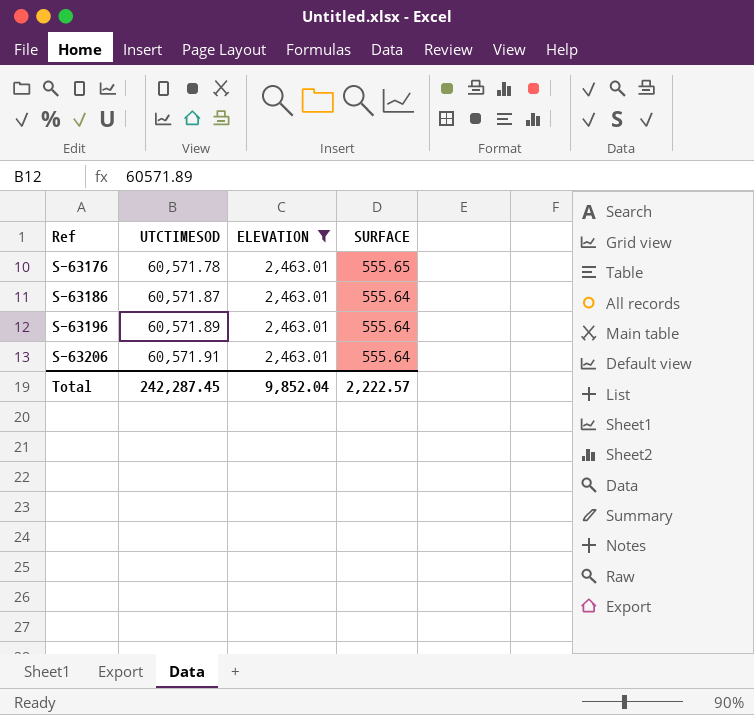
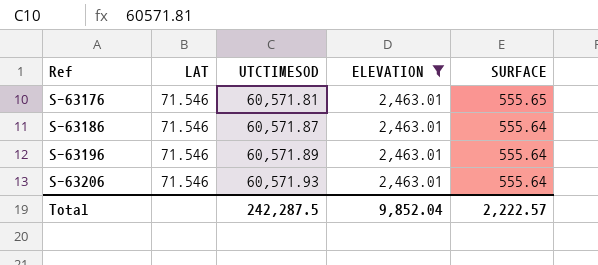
column LAT | position: none -> 2
S-63176 | UTCTIMESOD: 60,571.78 -> 60,571.81
S-63206 | UTCTIMESOD: 60,571.91 -> 60,571.93
Total | UTCTIMESOD: 242,287.45 -> 242,287.5

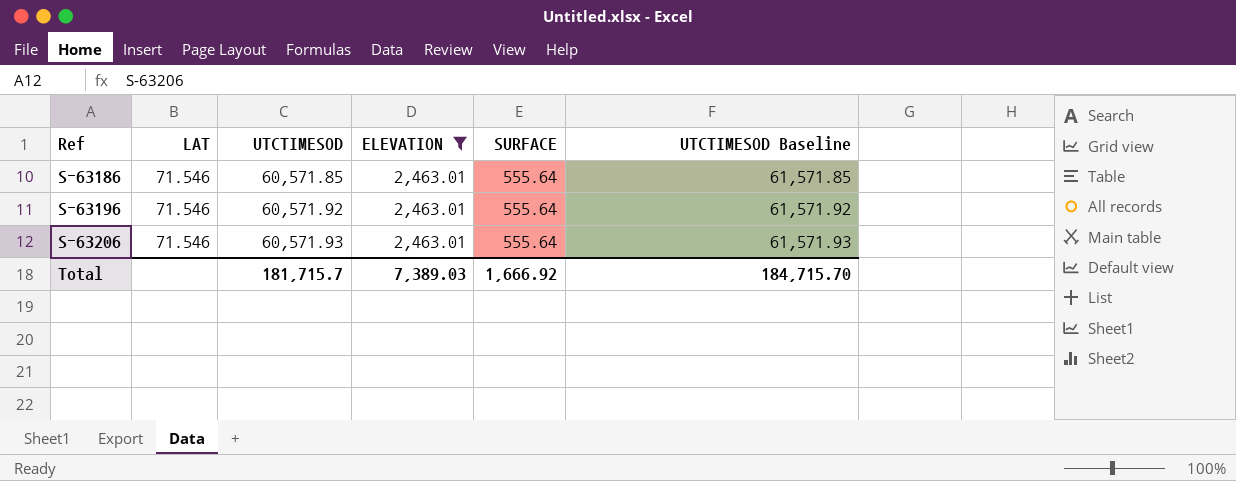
column UTCTIMESOD Baseline | formula: none -> [UTCTIMESOD] + 1000
row S-63176: 71.546 | 60,571.81 | 2,463.01 | 555.65 -> none
S-63186 | UTCTIMESOD: 60,571.87 -> 60,571.85
S-63196 | UTCTIMESOD: 60,571.89 -> 60,571.92
Total | UTCTIMESOD: 242,287.5 -> 181,715.7
Total | ELEVATION: 9,852.04 -> 7,389.03
Total | SURFACE: 2,222.57 -> 1,666.92

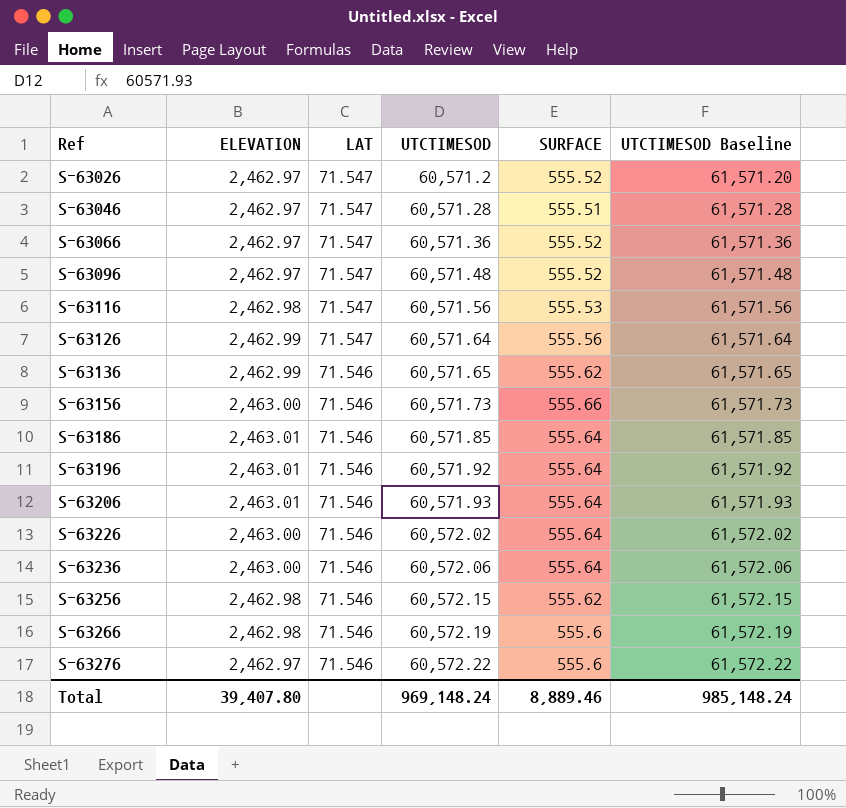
filter: ELEVATION = 2,463.01 -> none
column ELEVATION | position: 4 -> 2
Total | ELEVATION: 7,389.03 -> 39,407.80
Total | UTCTIMESOD: 181,715.7 -> 969,148.24
Total | SURFACE: 1,666.92 -> 8,889.46
Total | UTCTIMESOD Baseline: 184,715.70 -> 985,148.24

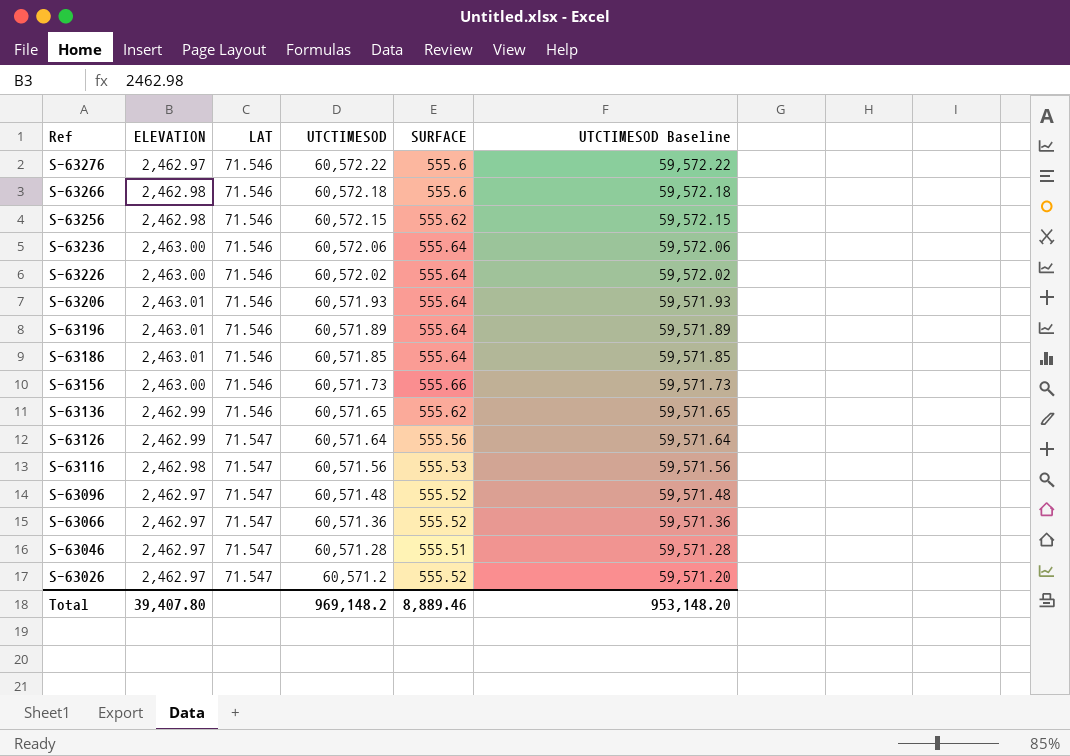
row order: Ref ascending -> Ref descending
column UTCTIMESOD Baseline | formula: [UTCTIMESOD] + 1000 -> [UTCTIMESOD] - 1000
S-63266 | UTCTIMESOD: 60,572.19 -> 60,572.18
S-63196 | UTCTIMESOD: 60,571.92 -> 60,571.89
Total | UTCTIMESOD: 969,148.24 -> 969,148.2
Total | UTCTIMESOD Baseline: 985,148.24 -> 953,148.20

